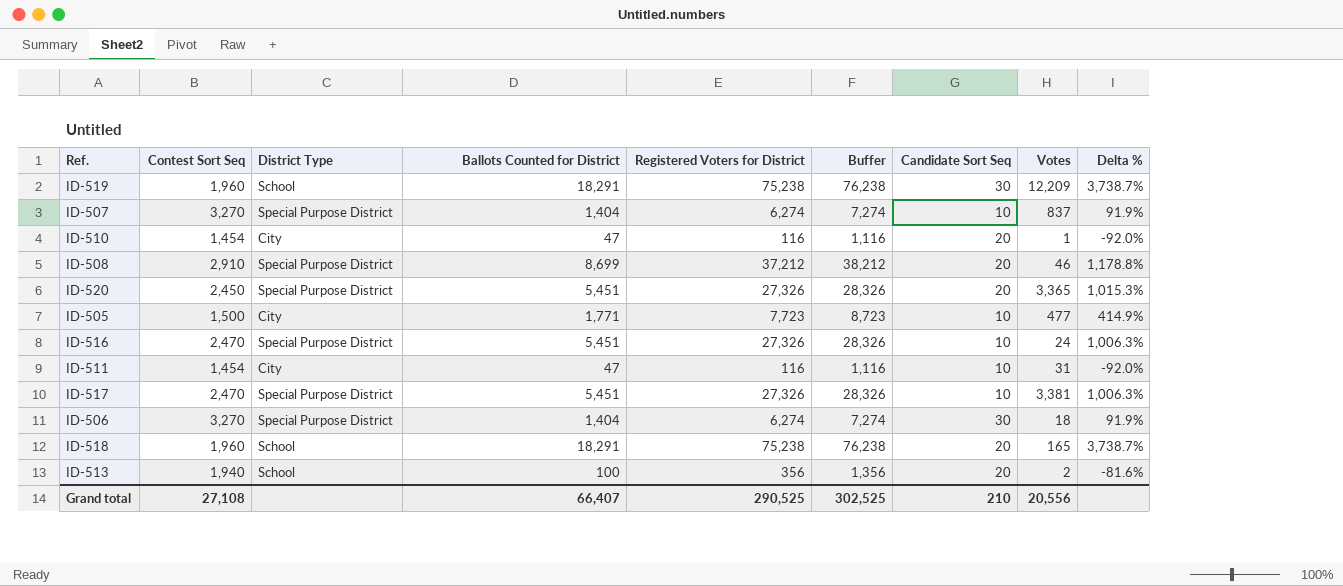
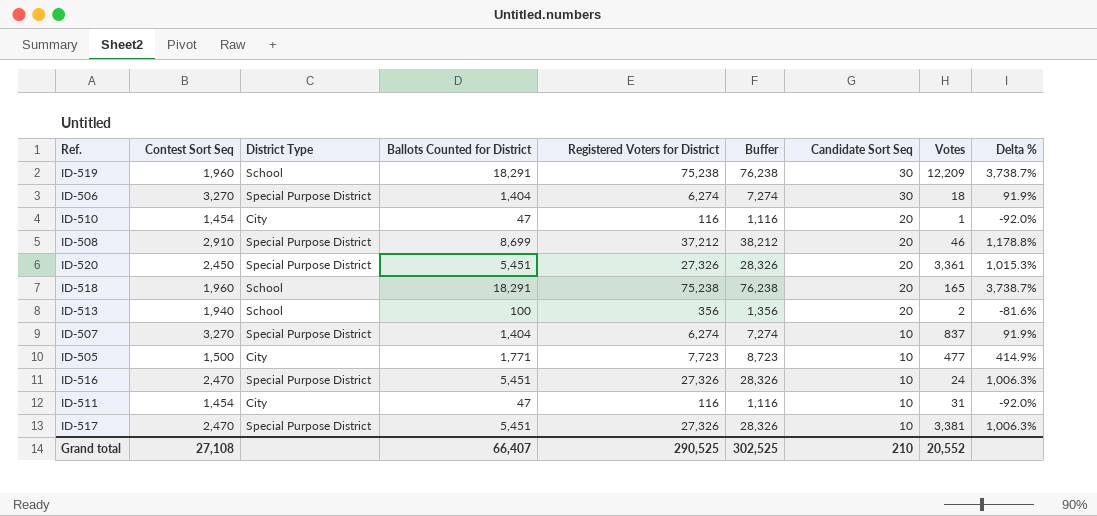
row order: none -> Candidate Sort Seq descending
ID-520 | Votes: 3,365 -> 3,361
Grand total | Votes: 20,556 -> 20,552

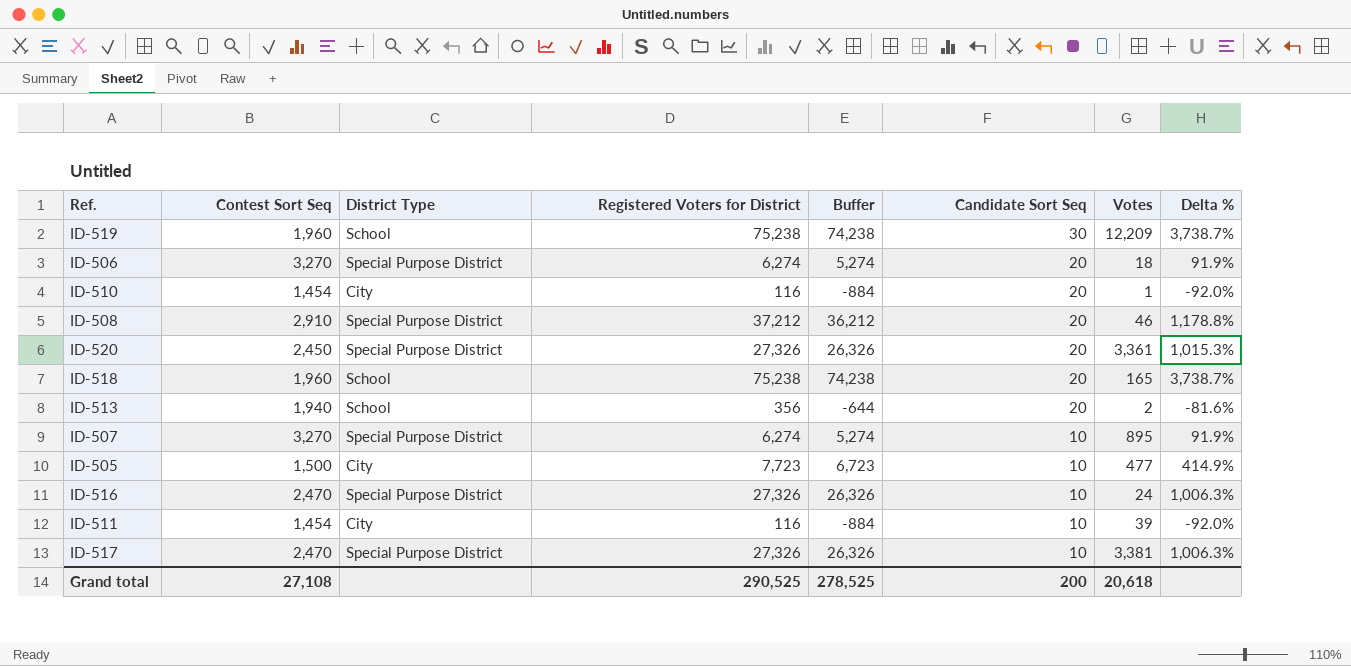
column Ballots Counted for District | position: 4 -> none
column Buffer | formula: [Registered Voters for District] + 1000 -> [Registered Voters for District] - 1000
ID-506 | Candidate Sort Seq: 30 -> 20
ID-507 | Votes: 837 -> 895
ID-511 | Votes: 31 -> 39
Grand total | Buffer: 302,525 -> 278,525
Grand total | Candidate Sort Seq: 210 -> 200
Grand total | Votes: 20,552 -> 20,618

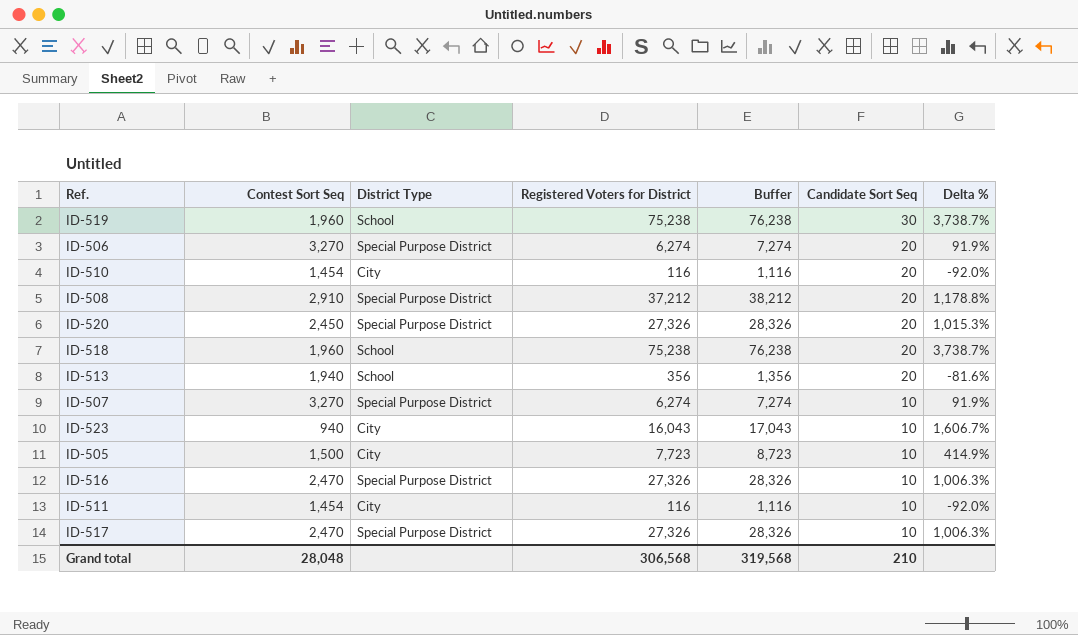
column Votes | position: 7 -> none
column Buffer | formula: [Registered Voters for District] - 1000 -> [Registered Voters for District] + 1000
row ID-523: none -> 940 | City | 16,043 | 17,043 | 10 | 1,606.7%
Grand total | Contest Sort Seq: 27,108 -> 28,048
Grand total | Registered Voters for District: 290,525 -> 306,568
Grand total | Buffer: 278,525 -> 319,568
Grand total | Candidate Sort Seq: 200 -> 210

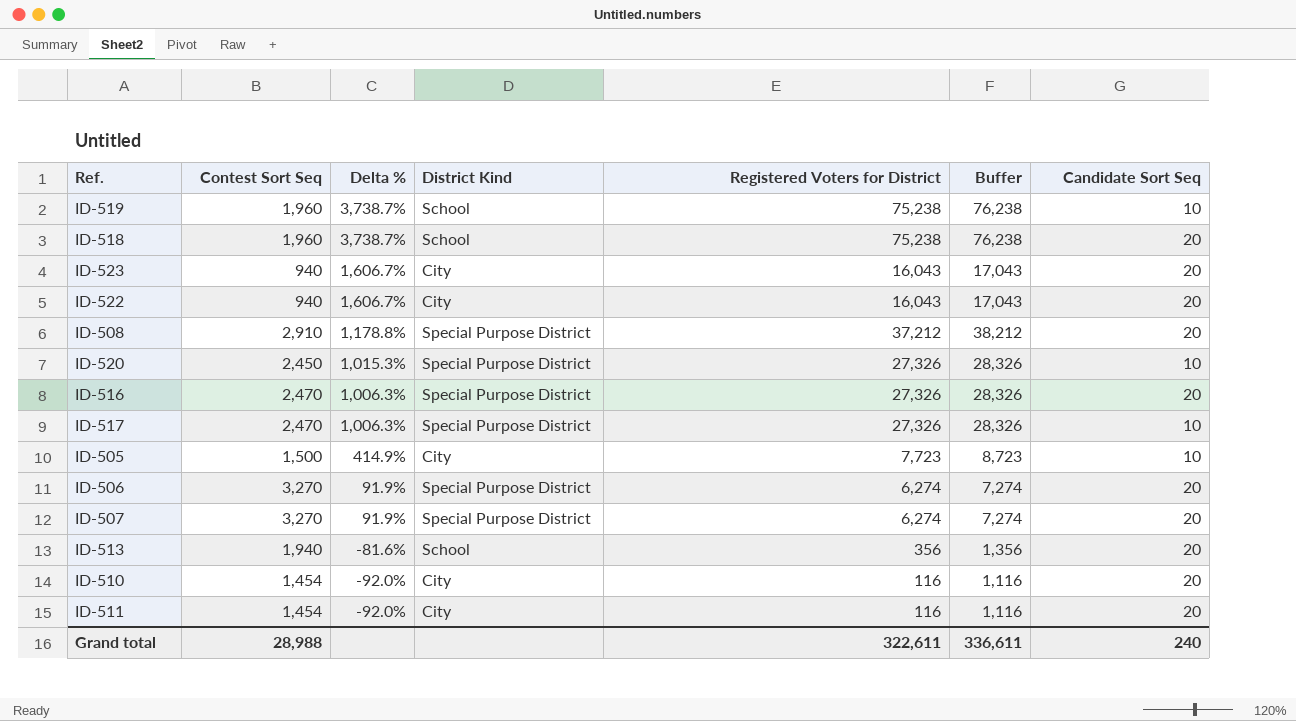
row order: Candidate Sort Seq descending -> Delta % descending
column Delta % | position: 7 -> 3
column name: District Type -> District Kind
ID-519 | Candidate Sort Seq: 30 -> 10
ID-523 | Candidate Sort Seq: 10 -> 20
row ID-522: none -> 940 | 1,606.7% | City | 16,043 | 17,043 | 20
ID-520 | Candidate Sort Seq: 20 -> 10
ID-516 | Candidate Sort Seq: 10 -> 20
ID-507 | Candidate Sort Seq: 10 -> 20
ID-511 | Candidate Sort Seq: 10 -> 20
Grand total | Contest Sort Seq: 28,048 -> 28,988
Grand total | Registered Voters for District: 306,568 -> 322,611
Grand total | Buffer: 319,568 -> 336,611
Grand total | Candidate Sort Seq: 210 -> 240

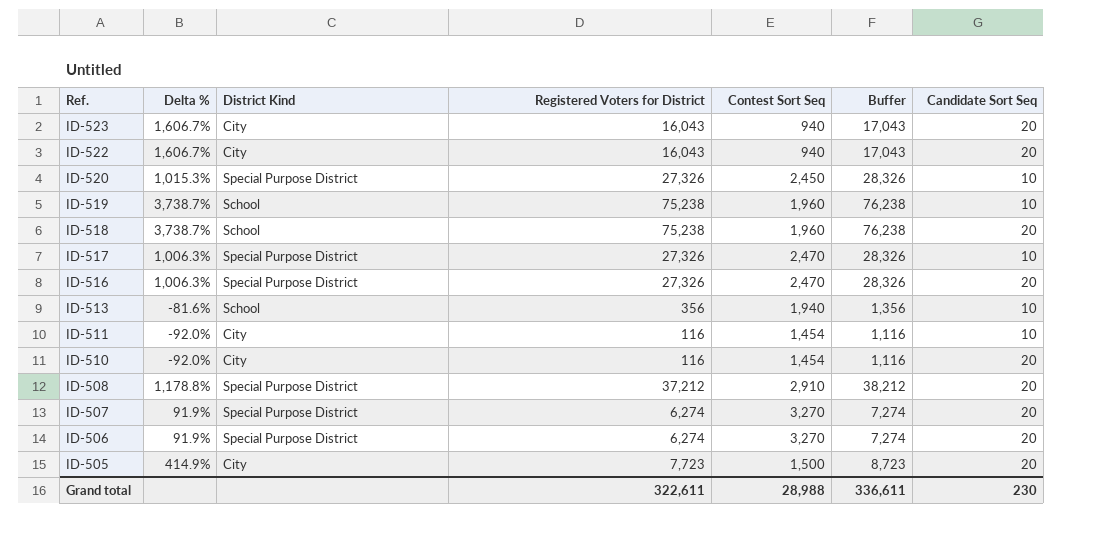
row order: Delta % descending -> Ref. descending
column Contest Sort Seq | position: 2 -> 5
ID-513 | Candidate Sort Seq: 20 -> 10
ID-511 | Candidate Sort Seq: 20 -> 10
ID-505 | Candidate Sort Seq: 10 -> 20
Grand total | Candidate Sort Seq: 240 -> 230

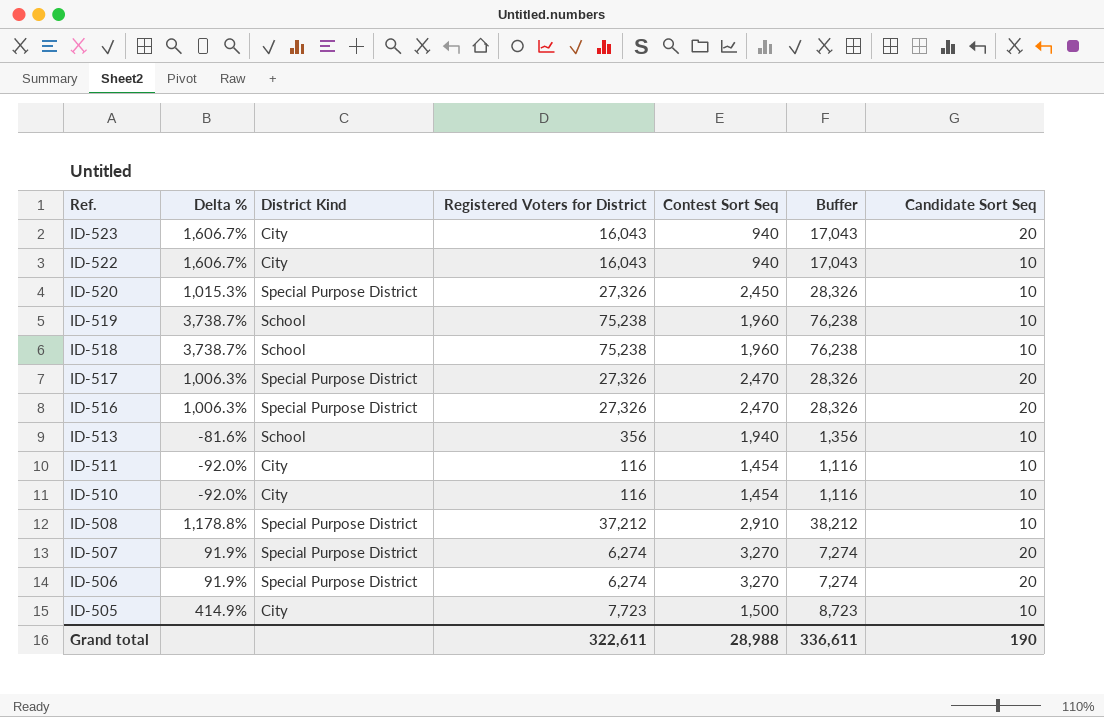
ID-522 | Candidate Sort Seq: 20 -> 10
ID-518 | Candidate Sort Seq: 20 -> 10
ID-517 | Candidate Sort Seq: 10 -> 20
ID-510 | Candidate Sort Seq: 20 -> 10
ID-508 | Candidate Sort Seq: 20 -> 10
ID-505 | Candidate Sort Seq: 20 -> 10
Grand total | Candidate Sort Seq: 230 -> 190

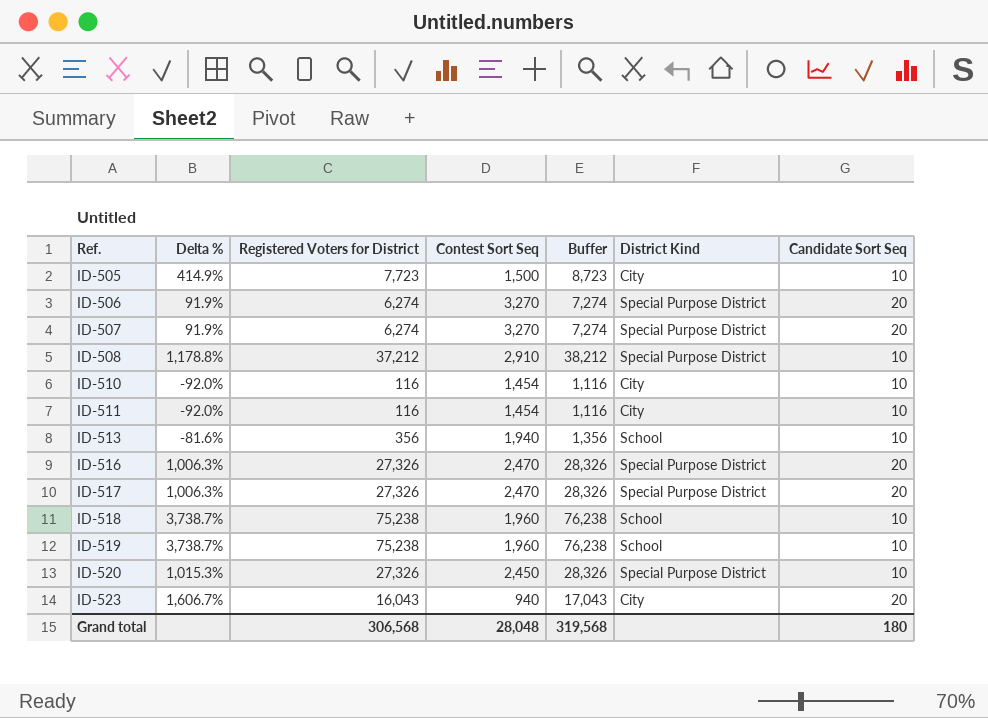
row order: Ref. descending -> Ref. ascending
column District Kind | position: 3 -> 6
row ID-522: 1,606.7% | City | 16,043 | 940 | 17,043 | 10 -> none
Grand total | Registered Voters for District: 322,611 -> 306,568
Grand total | Contest Sort Seq: 28,988 -> 28,048
Grand total | Buffer: 336,611 -> 319,568
Grand total | Candidate Sort Seq: 190 -> 180

